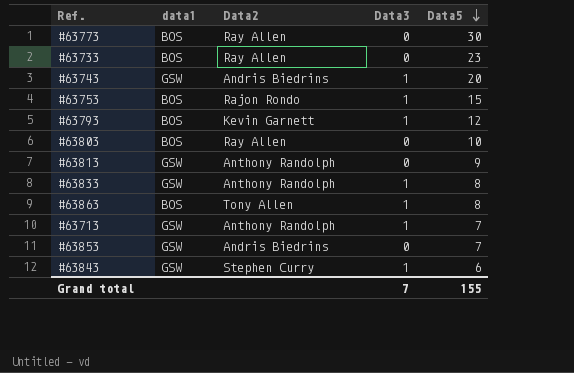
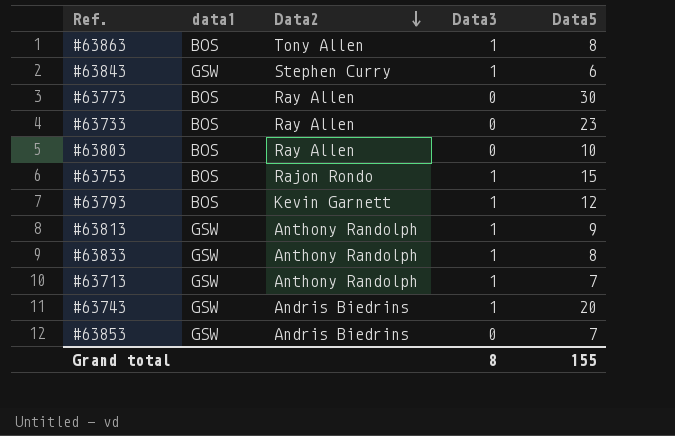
row order: Data5 descending -> Data2 descending
#63813 | Data3: 0 -> 1
Grand total | Data3: 7 -> 8

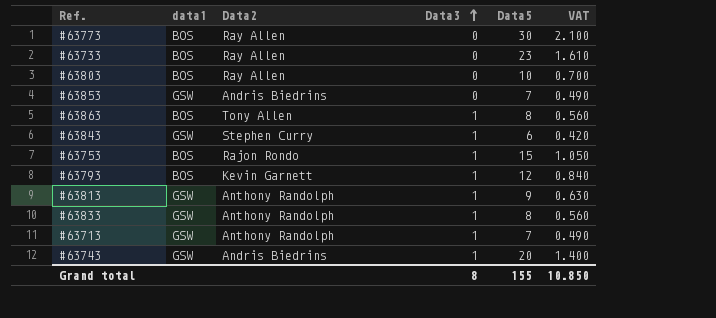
row order: Data2 descending -> Data3 ascending
column VAT | formula: none -> [Data5] * 0.07

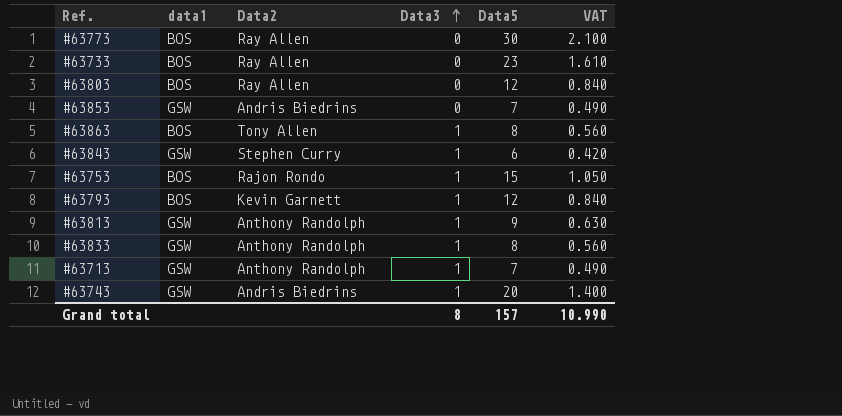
#63803 | Data5: 10 -> 12
#63803 | VAT: 0.700 -> 0.840
Grand total | Data5: 155 -> 157
Grand total | VAT: 10.850 -> 10.990

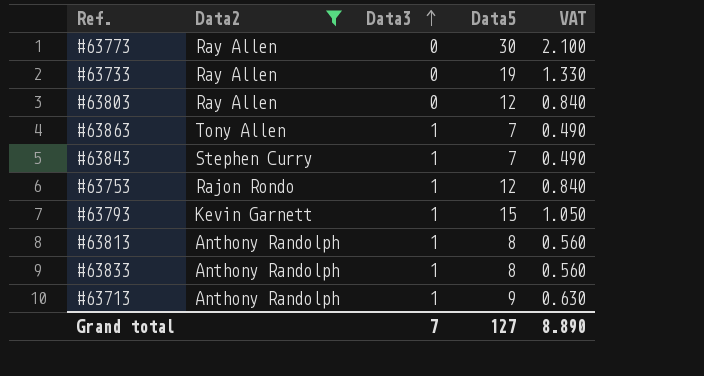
filter: none -> Data2 != Andris Biedrins
column data1 | position: 2 -> none
#63733 | Data5: 23 -> 19
#63733 | VAT: 1.610 -> 1.330
#63863 | Data5: 8 -> 7
#63863 | VAT: 0.560 -> 0.490
#63843 | Data5: 6 -> 7
#63843 | VAT: 0.420 -> 0.490
#63753 | Data5: 15 -> 12
#63753 | VAT: 1.050 -> 0.840
#63793 | Data5: 12 -> 15
#63793 | VAT: 0.840 -> 1.050
#63813 | Data5: 9 -> 8
#63813 | VAT: 0.630 -> 0.560
#63713 | Data5: 7 -> 9
#63713 | VAT: 0.490 -> 0.630
Grand total | Data3: 8 -> 7
Grand total | Data5: 157 -> 127
Grand total | VAT: 10.990 -> 8.890

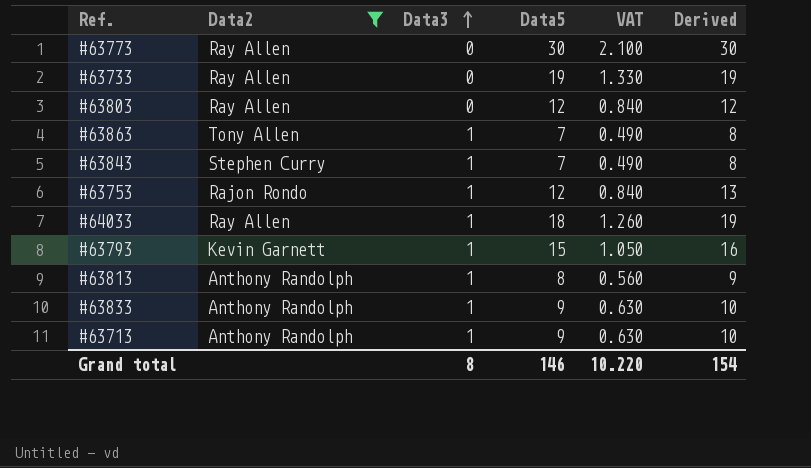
column Derived | formula: none -> [Data3] + [Data5]
row #64033: none -> Ray Allen | 1 | 18 | 1.260 | 19
#63833 | Data5: 8 -> 9
#63833 | VAT: 0.560 -> 0.630
Grand total | Data3: 7 -> 8
Grand total | Data5: 127 -> 146
Grand total | VAT: 8.890 -> 10.220

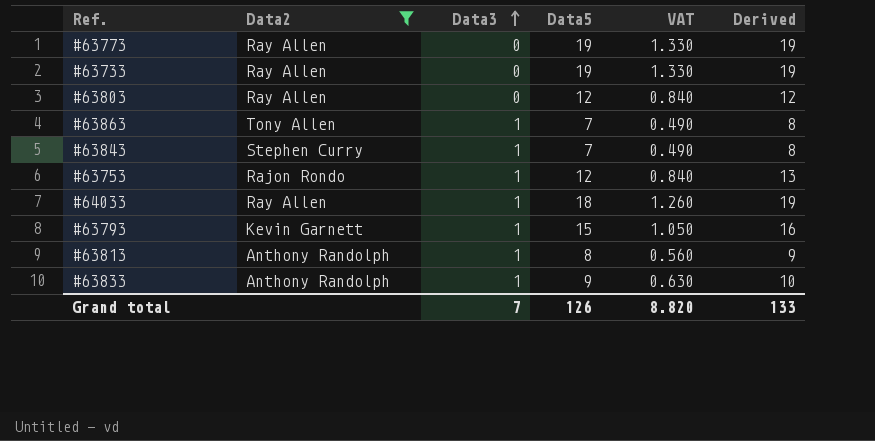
row #63713: Anthony Randolph | 1 | 9 | 0.630 | 10 -> none
#63773 | Data5: 30 -> 19
#63773 | VAT: 2.100 -> 1.330
#63773 | Derived: 30 -> 19
Grand total | Data3: 8 -> 7
Grand total | Data5: 146 -> 126
Grand total | VAT: 10.220 -> 8.820
Grand total | Derived: 154 -> 133

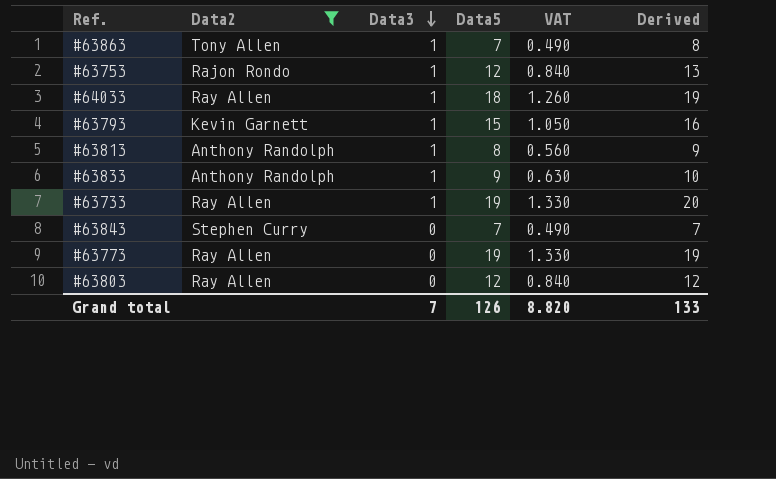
row order: Data3 ascending -> Data3 descending
#63733 | Data3: 0 -> 1
#63733 | Derived: 19 -> 20
#63843 | Data3: 1 -> 0
#63843 | Derived: 8 -> 7

